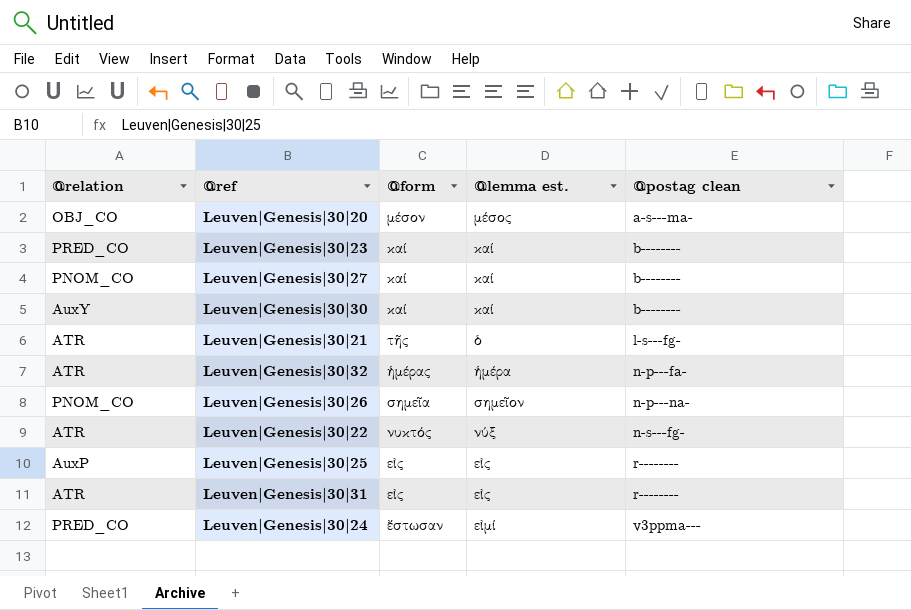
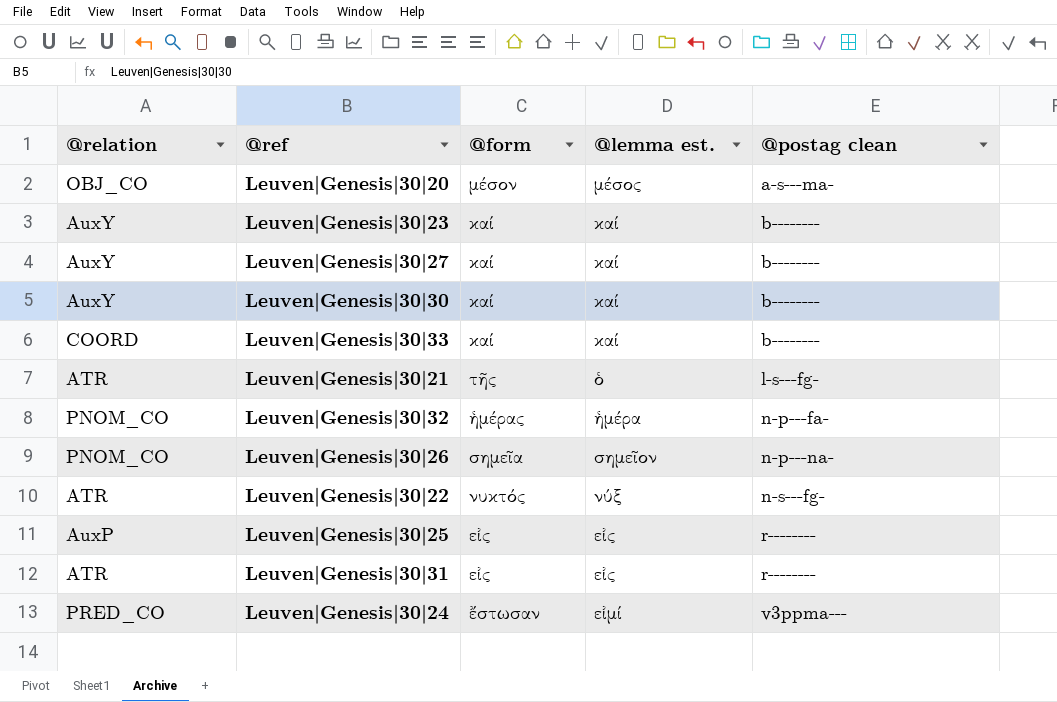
Leuven|Genesis|30|23 | @relation: PRED_CO -> AuxY
Leuven|Genesis|30|27 | @relation: PNOM_CO -> AuxY
row Leuven|Genesis|30|33: none -> COORD | καί | καί | b--------
Leuven|Genesis|30|32 | @relation: ATR -> PNOM_CO

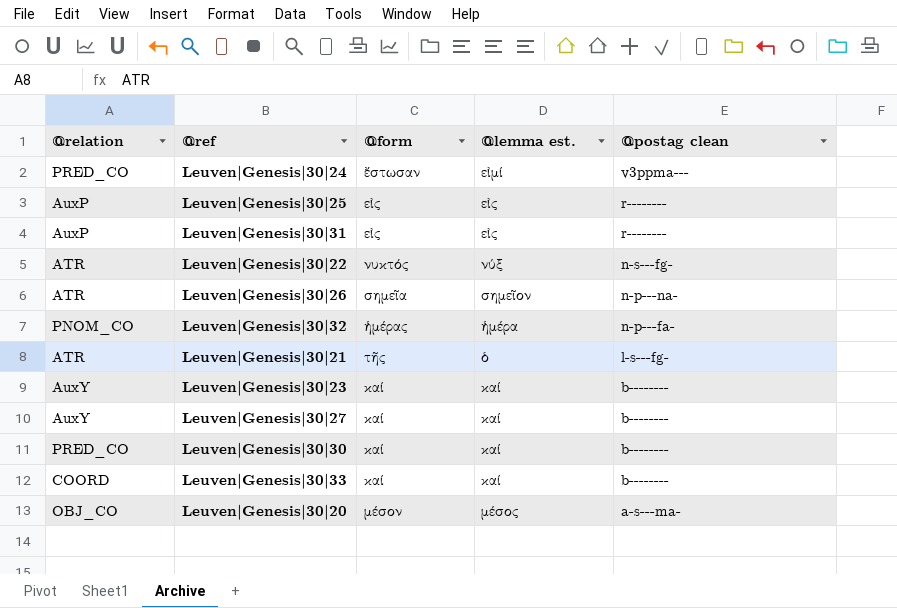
row order: @postag clean ascending -> @postag clean descending
Leuven|Genesis|30|31 | @relation: ATR -> AuxP
Leuven|Genesis|30|26 | @relation: PNOM_CO -> ATR
Leuven|Genesis|30|30 | @relation: AuxY -> PRED_CO

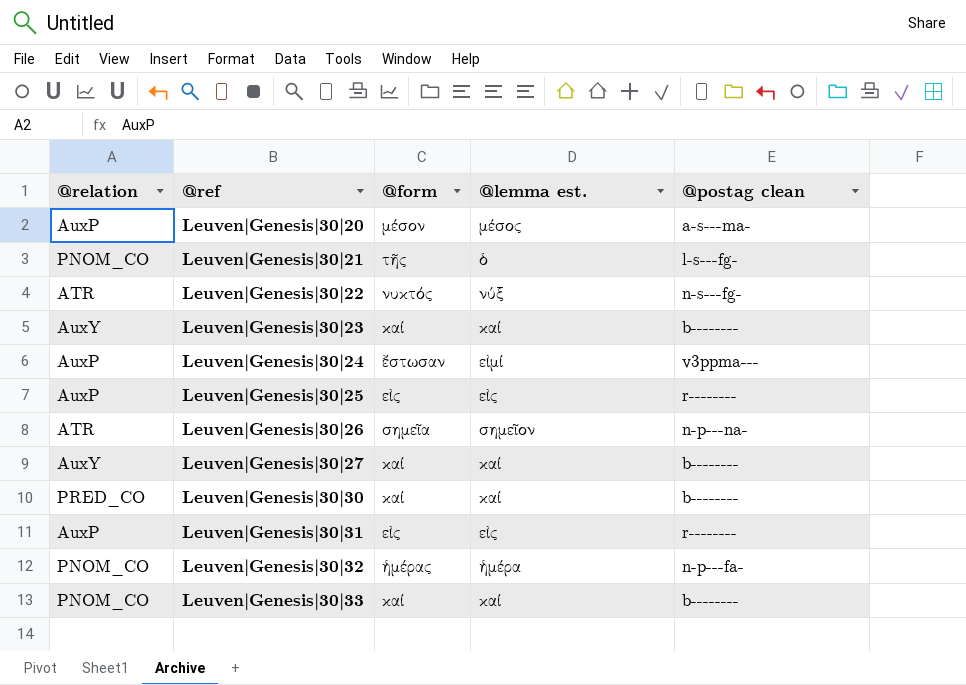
row order: @postag clean descending -> @ref ascending
Leuven|Genesis|30|20 | @relation: OBJ_CO -> AuxP
Leuven|Genesis|30|21 | @relation: ATR -> PNOM_CO
Leuven|Genesis|30|24 | @relation: PRED_CO -> AuxP
Leuven|Genesis|30|33 | @relation: COORD -> PNOM_CO

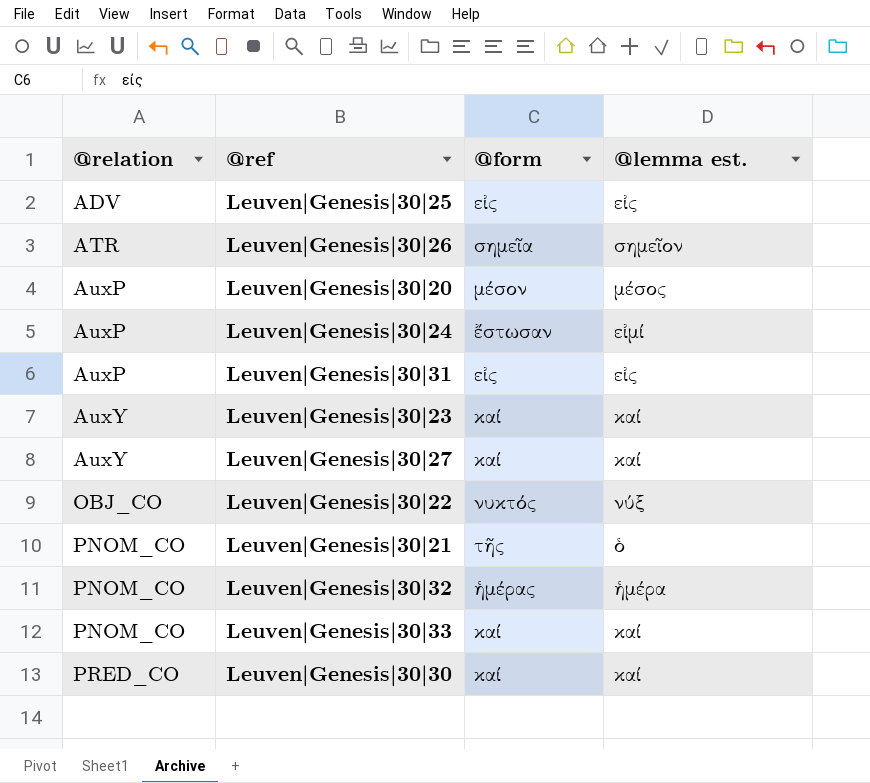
row order: @ref ascending -> @relation ascending
column @postag clean | position: 5 -> none
Leuven|Genesis|30|25 | @relation: AuxP -> ADV
Leuven|Genesis|30|22 | @relation: ATR -> OBJ_CO

